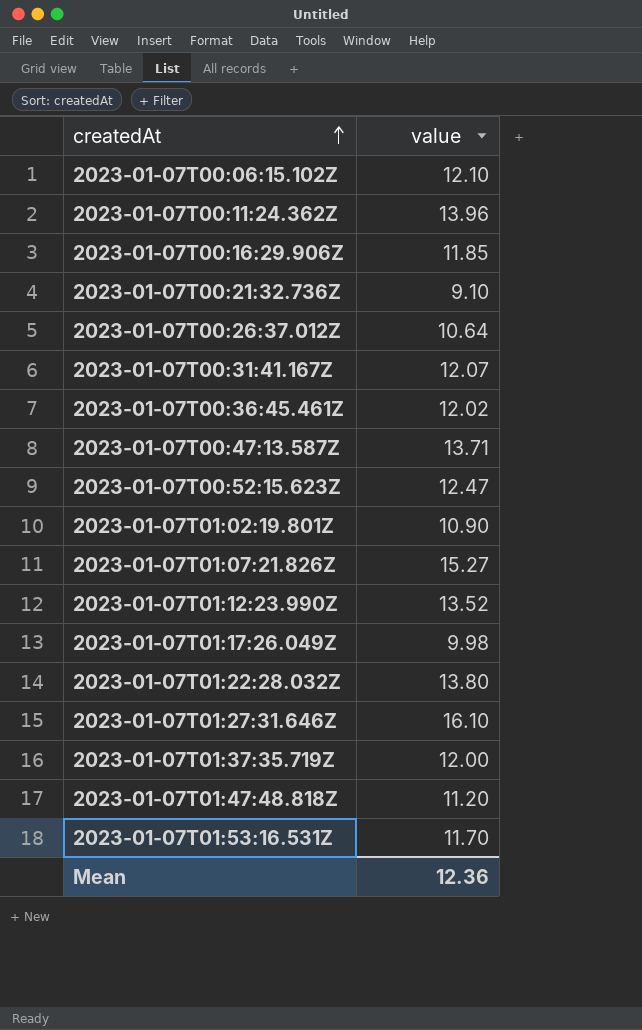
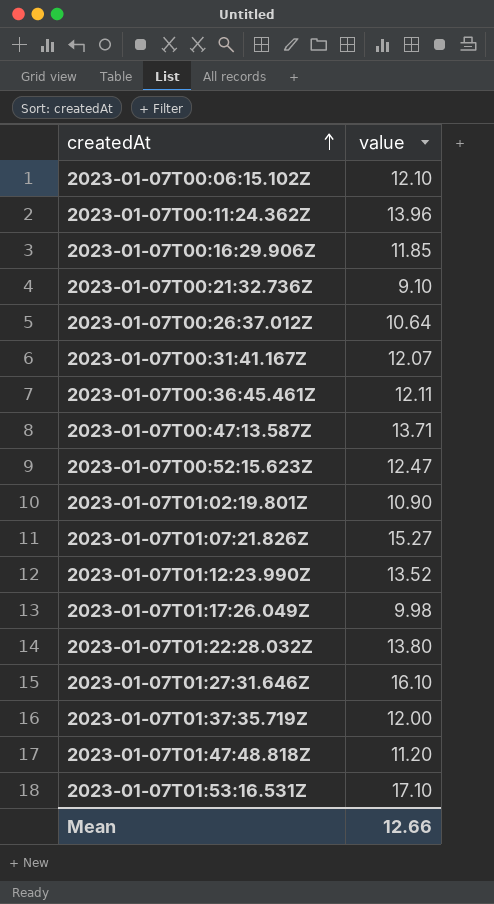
2023-01-07T00:36:45.461Z | value: 12.02 -> 12.11
2023-01-07T01:53:16.531Z | value: 11.70 -> 17.10
Mean | value: 12.36 -> 12.66

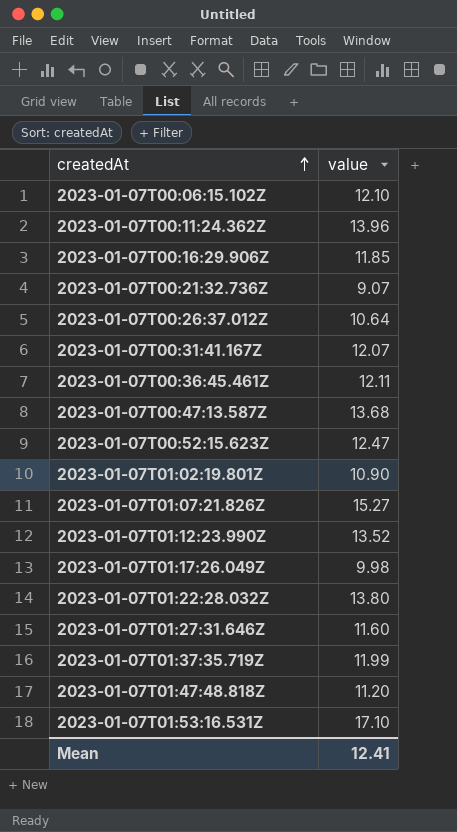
2023-01-07T00:21:32.736Z | value: 9.10 -> 9.07
2023-01-07T00:47:13.587Z | value: 13.71 -> 13.68
2023-01-07T01:27:31.646Z | value: 16.10 -> 11.60
2023-01-07T01:37:35.719Z | value: 12.00 -> 11.99
Mean | value: 12.66 -> 12.41

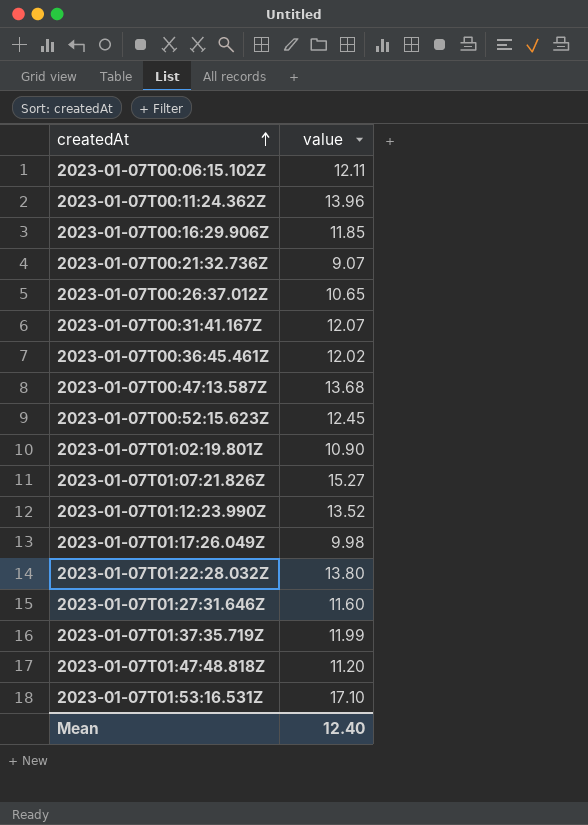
2023-01-07T00:06:15.102Z | value: 12.10 -> 12.11
2023-01-07T00:26:37.012Z | value: 10.64 -> 10.65
2023-01-07T00:36:45.461Z | value: 12.11 -> 12.02
2023-01-07T00:52:15.623Z | value: 12.47 -> 12.45
Mean | value: 12.41 -> 12.40

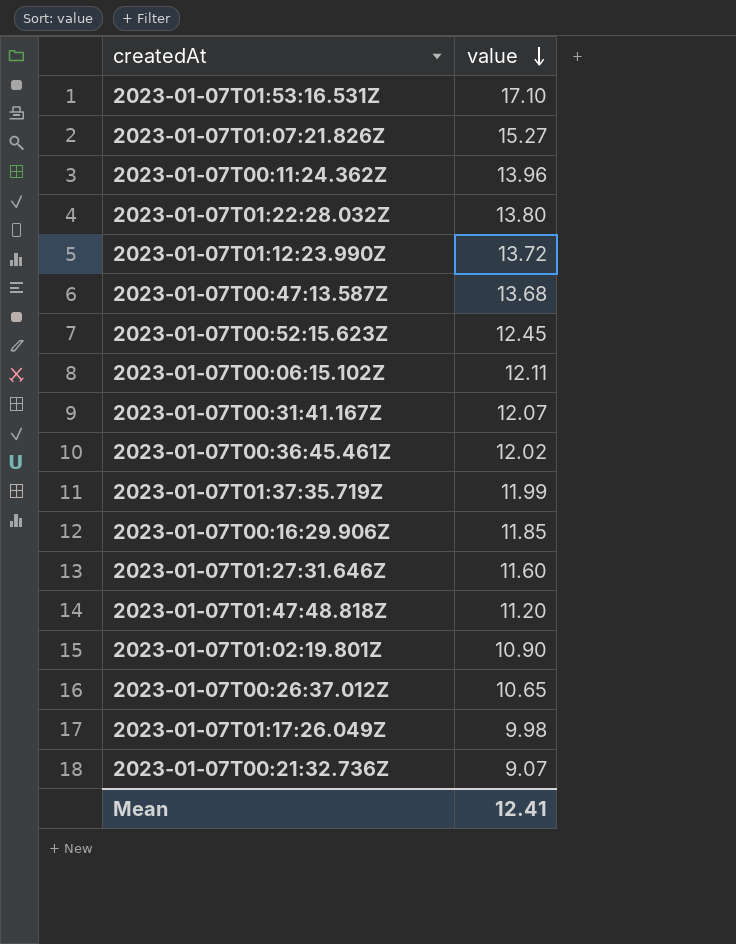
row order: createdAt ascending -> value descending
2023-01-07T01:12:23.990Z | value: 13.52 -> 13.72
Mean | value: 12.40 -> 12.41

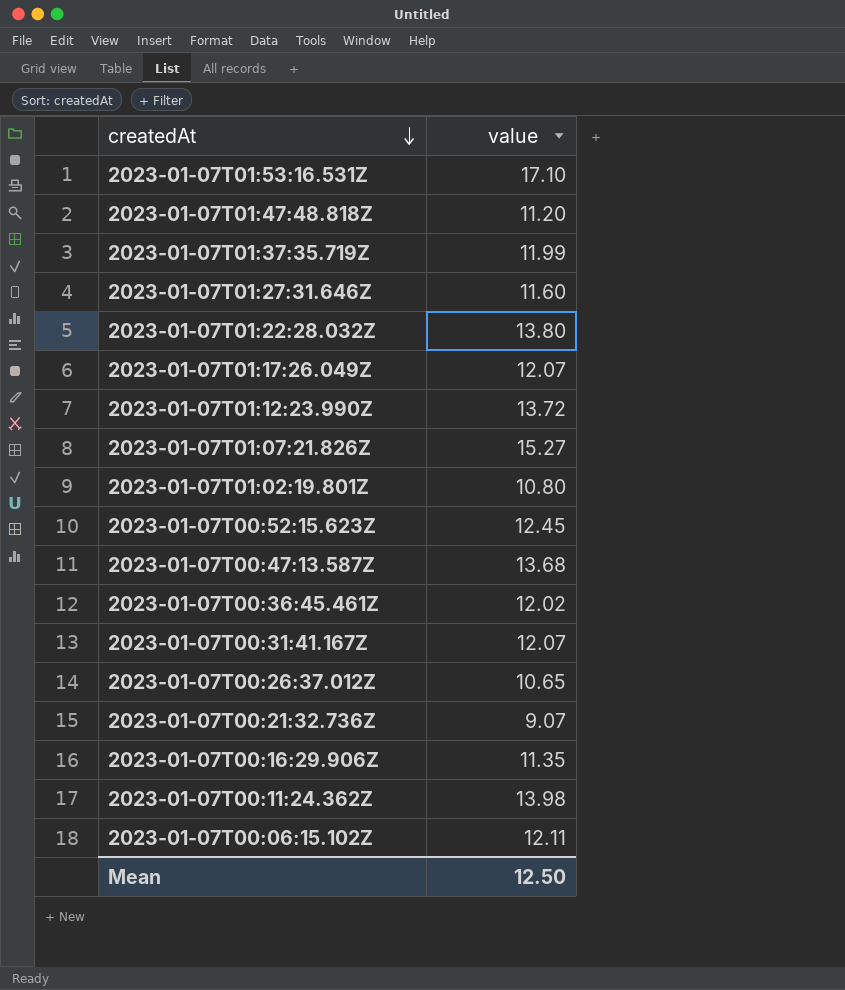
row order: value descending -> createdAt descending
2023-01-07T01:17:26.049Z | value: 9.98 -> 12.07
2023-01-07T01:02:19.801Z | value: 10.90 -> 10.80
2023-01-07T00:16:29.906Z | value: 11.85 -> 11.35
2023-01-07T00:11:24.362Z | value: 13.96 -> 13.98
Mean | value: 12.41 -> 12.50

